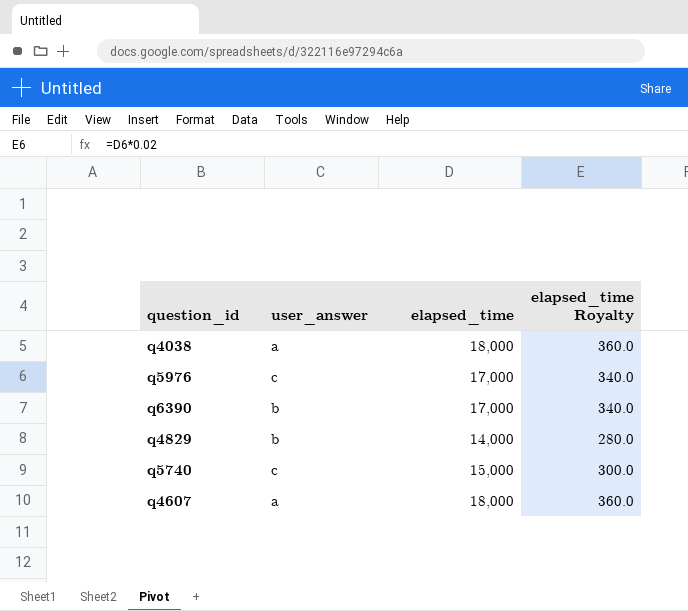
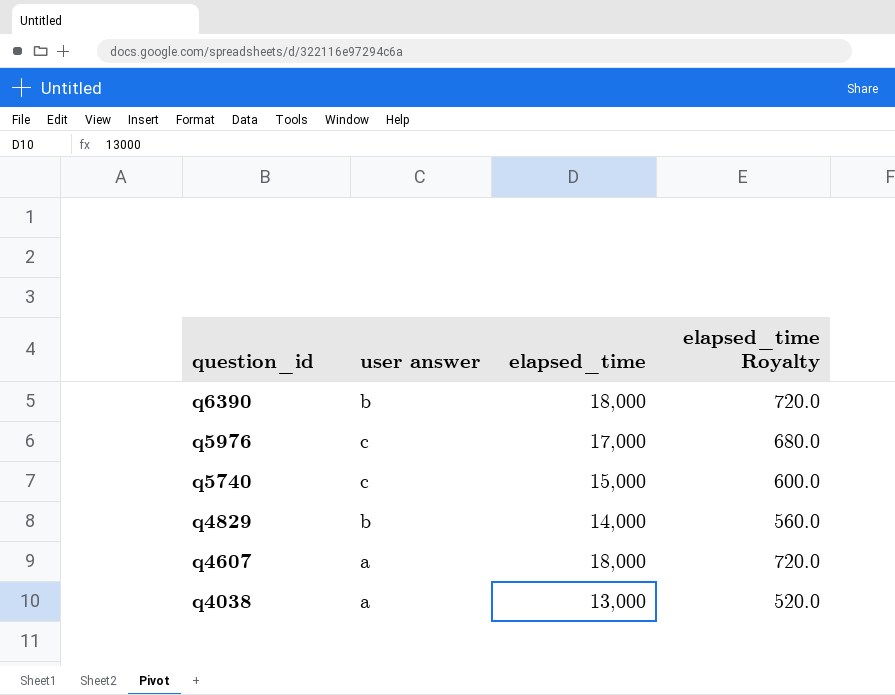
row order: none -> question_id descending
column name: user_answer -> user answer
column elapsed_time Royalty | formula: [elapsed_time] * 0.02 -> [elapsed_time] * 0.04
q6390 | elapsed_time: 17,000 -> 18,000
q4038 | elapsed_time: 18,000 -> 13,000

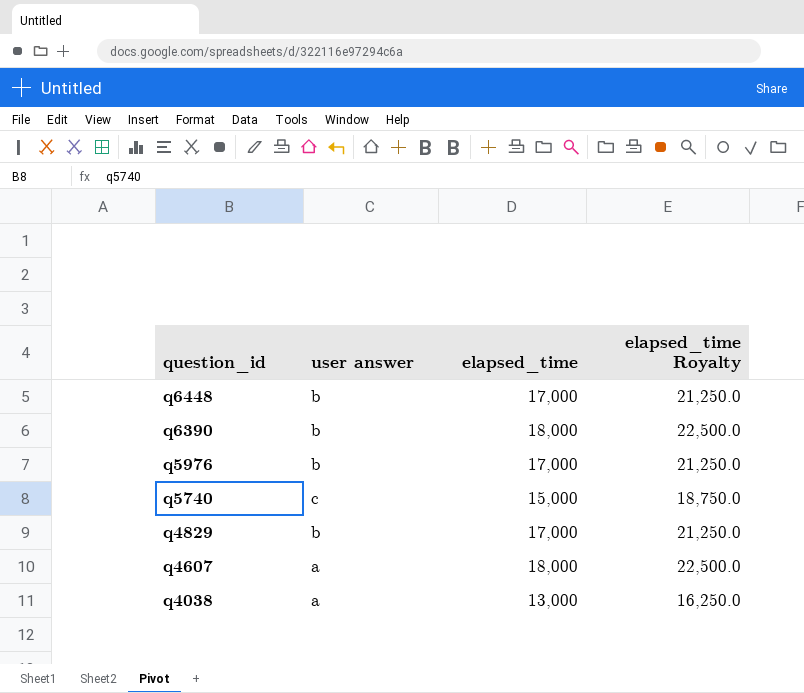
column elapsed_time Royalty | formula: [elapsed_time] * 0.04 -> [elapsed_time] * 1.25
row q6448: none -> b | 17,000 | 21,250.0
q5976 | user answer: c -> b
q4829 | elapsed_time: 14,000 -> 17,000

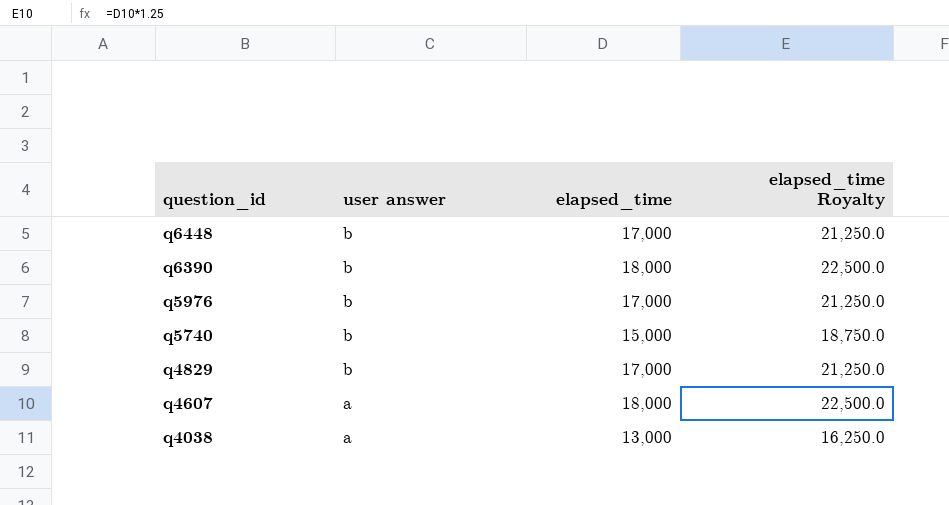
q5740 | user answer: c -> b

